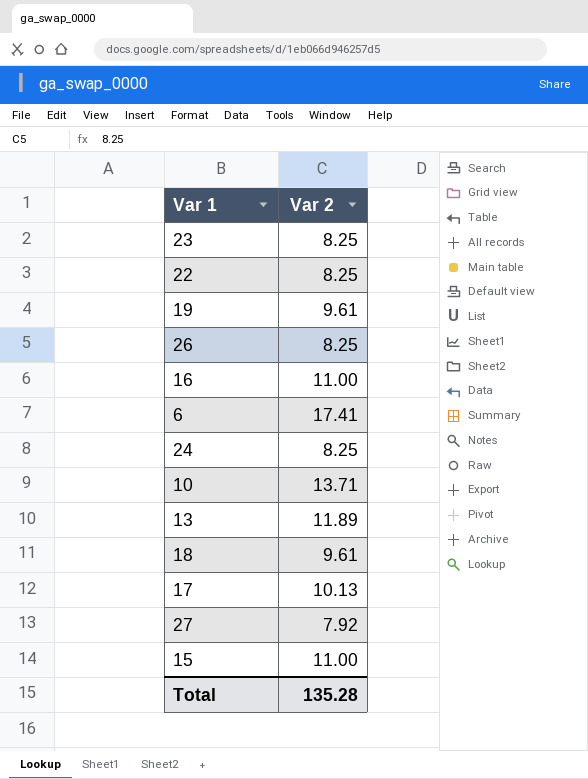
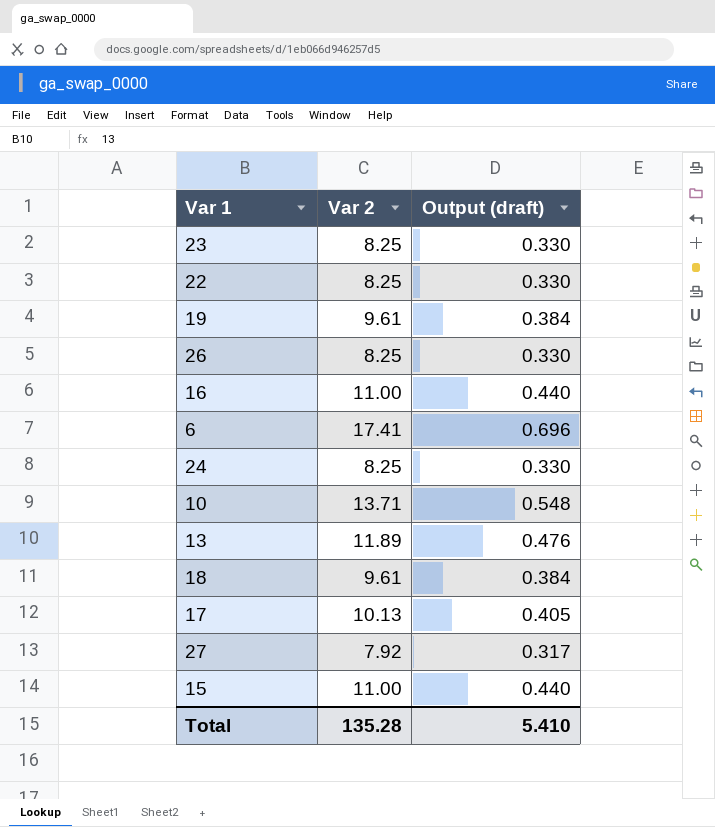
column Output (draft) | formula: none -> [Var 2] * 0.04

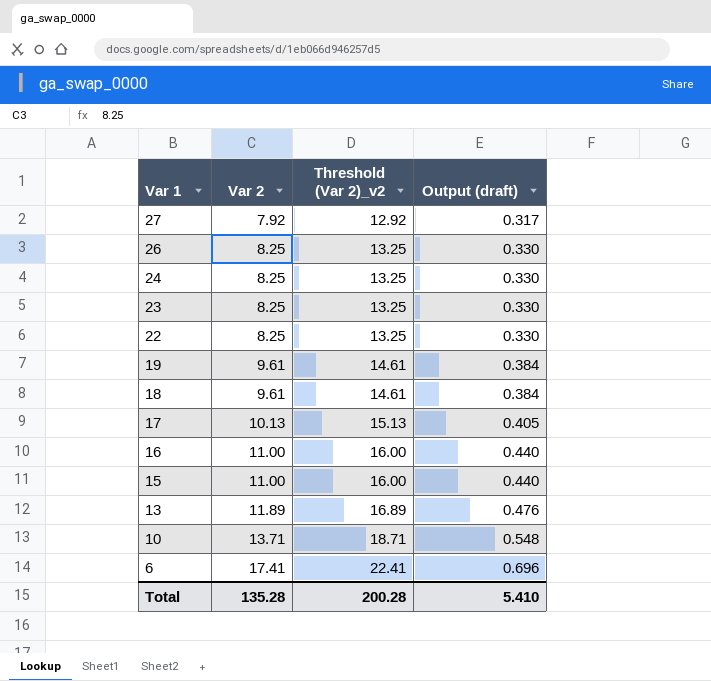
row order: none -> Var 1 descending
column Threshold (Var 2)_v2 | formula: none -> [Var 2] + 5

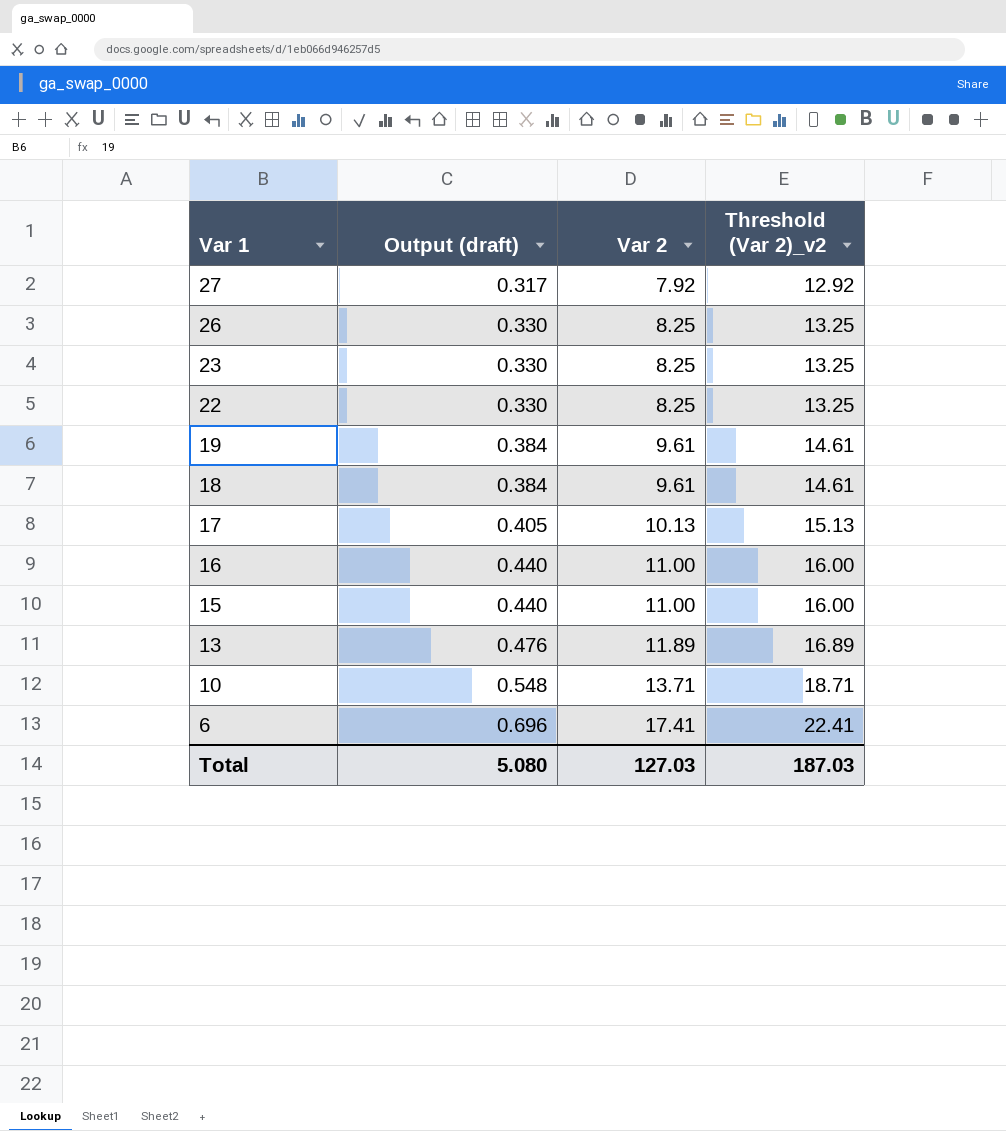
column Output (draft) | position: 4 -> 2
row 24: 8.25 | 13.25 | 0.330 -> none
Total | Output (draft): 5.410 -> 5.080
Total | Var 2: 135.28 -> 127.03
Total | Threshold (Var 2)_v2: 200.28 -> 187.03

